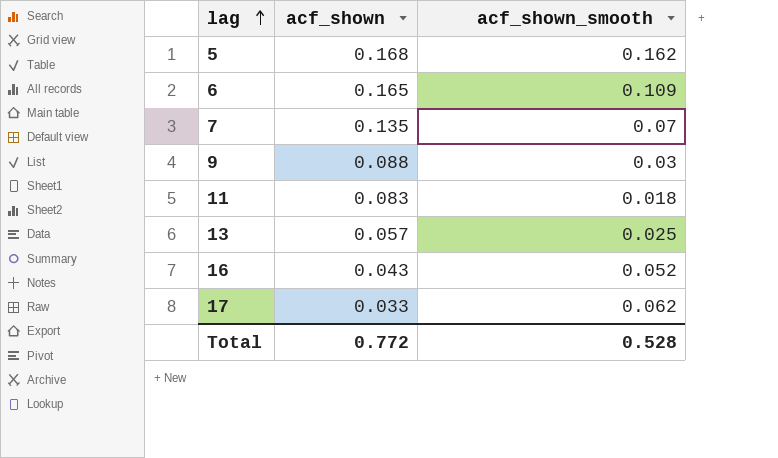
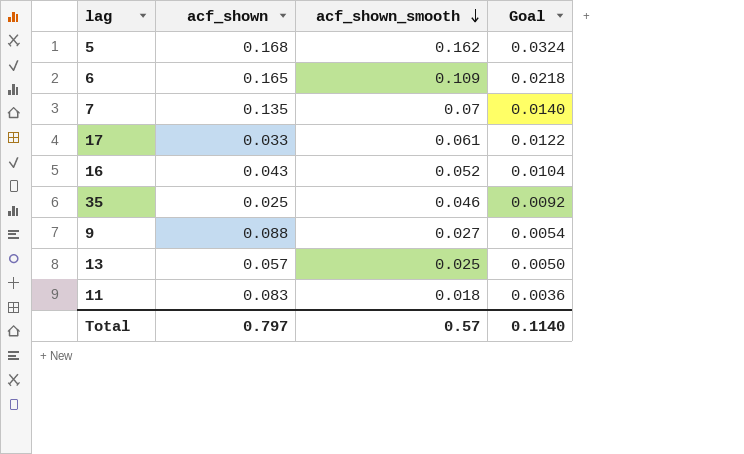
row order: lag ascending -> acf_shown_smooth descending
column Goal | formula: none -> [acf_shown_smooth] * 0.2
17 | acf_shown_smooth: 0.062 -> 0.061
row 35: none -> 0.025 | 0.046 | 0.0092
9 | acf_shown_smooth: 0.03 -> 0.027
Total | acf_shown: 0.772 -> 0.797
Total | acf_shown_smooth: 0.528 -> 0.57

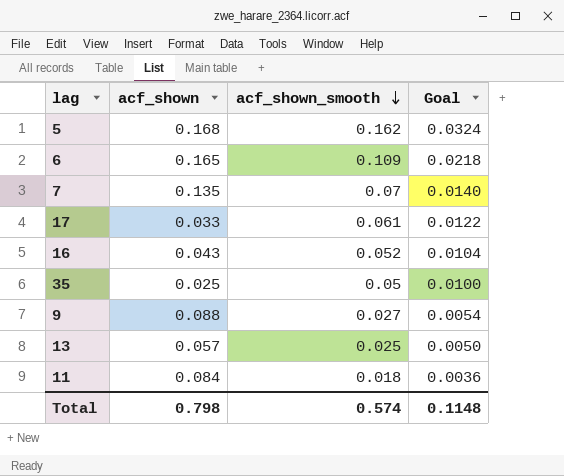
35 | acf_shown_smooth: 0.046 -> 0.05
35 | Goal: 0.0092 -> 0.0100
11 | acf_shown: 0.083 -> 0.084
Total | acf_shown: 0.797 -> 0.798
Total | acf_shown_smooth: 0.57 -> 0.574
Total | Goal: 0.1140 -> 0.1148

